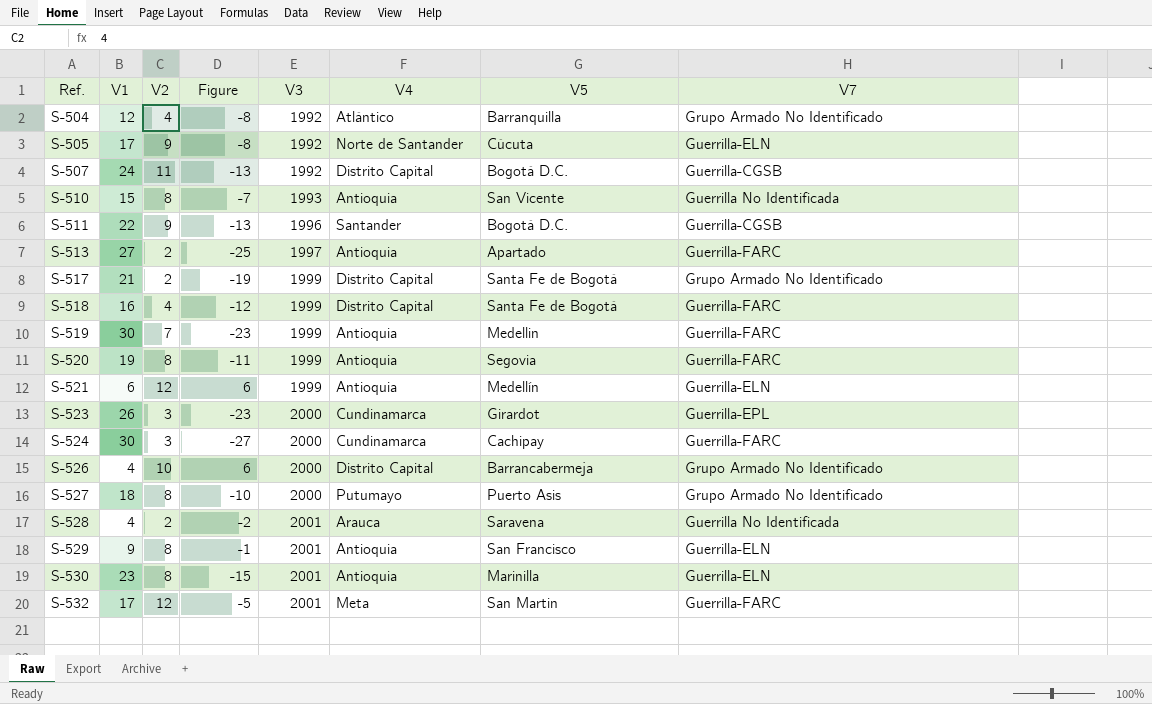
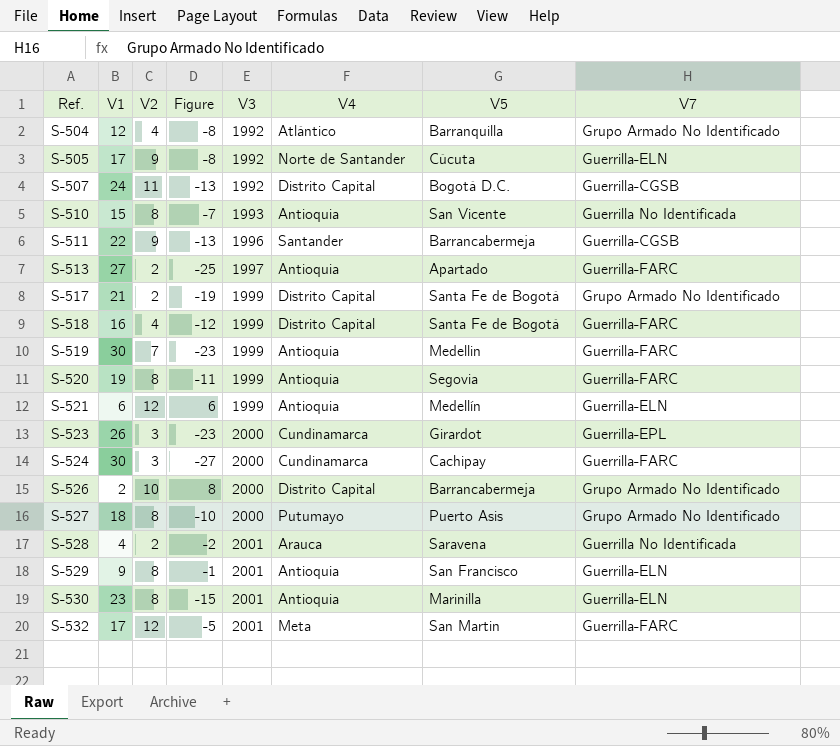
S-511 | V5: Bogotá D.C. -> Barrancabermeja
S-526 | V1: 4 -> 2
S-526 | Figure: 6 -> 8

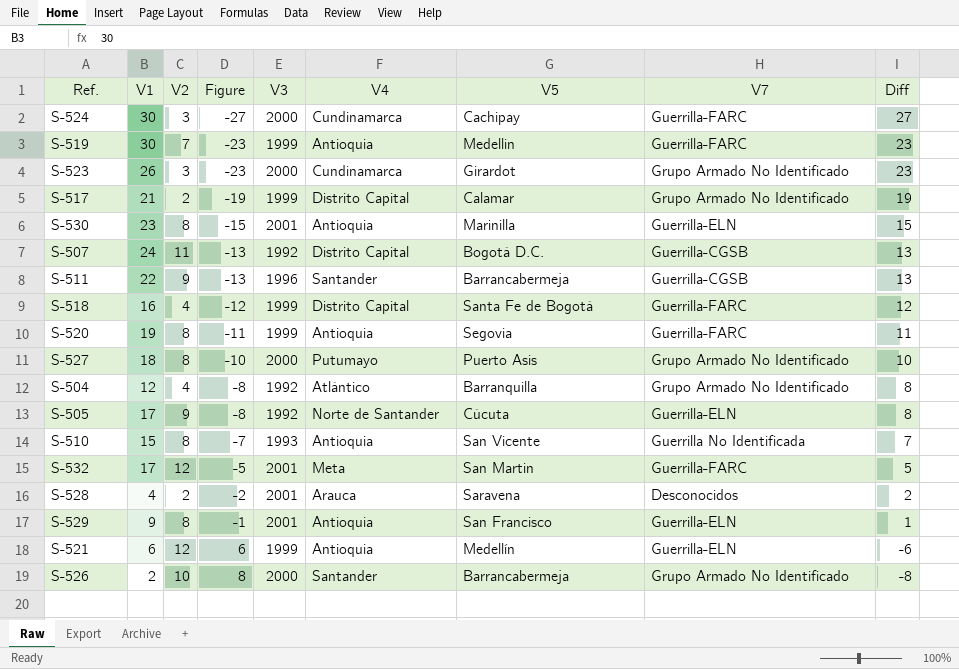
row order: Ref. ascending -> Figure ascending
column Diff | formula: none -> [V1] - [V2]
row S-513: 27 | 2 | -25 | 1997 | Antioquia | Apartado | Guerrilla-FARC -> none
S-523 | V7: Guerrilla-EPL -> Grupo Armado No Identificado
S-517 | V5: Santa Fe de Bogotá -> Calamar
S-528 | V7: Guerrilla No Identificada -> Desconocidos
S-526 | V4: Distrito Capital -> Santander

